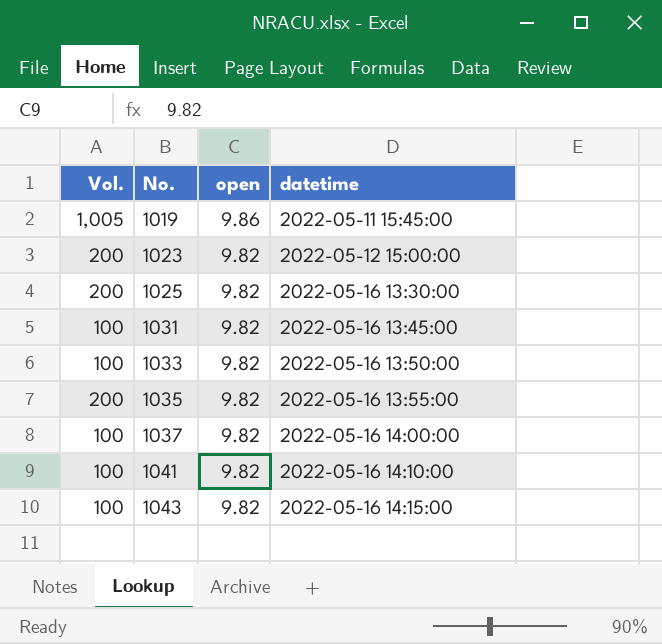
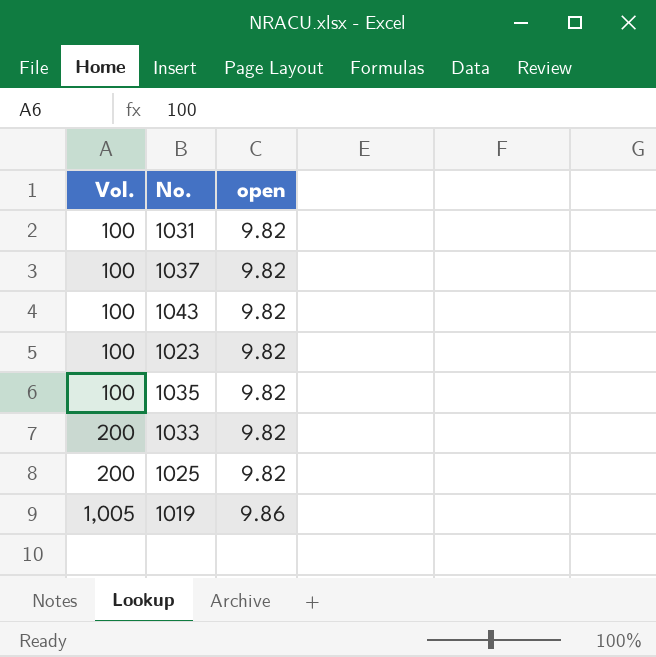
row order: No. ascending -> Vol. ascending
column datetime | position: 4 -> none
row 1041: 100 | 9.82 | 2022-05-16 14:10:00 -> none
1023 | Vol.: 200 -> 100
1035 | Vol.: 200 -> 100
1033 | Vol.: 100 -> 200

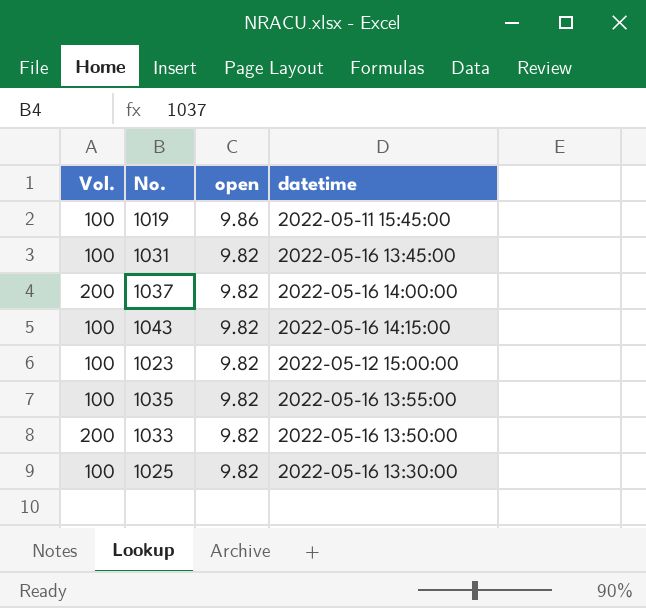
row order: Vol. ascending -> open descending
column datetime | position: none -> 4
1019 | Vol.: 1,005 -> 100
1037 | Vol.: 100 -> 200
1025 | Vol.: 200 -> 100

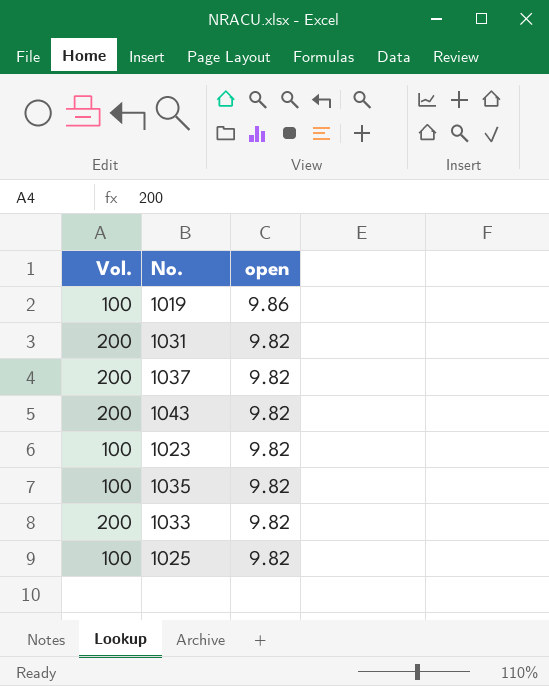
column datetime | position: 4 -> none
1031 | Vol.: 100 -> 200
1043 | Vol.: 100 -> 200

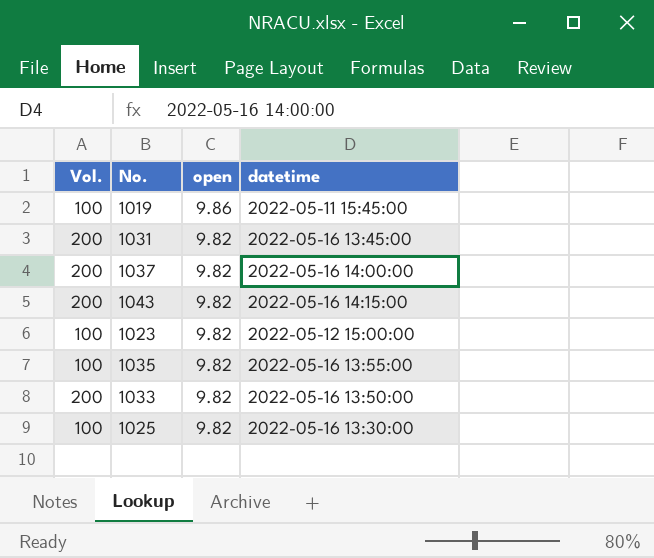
column datetime | position: none -> 4

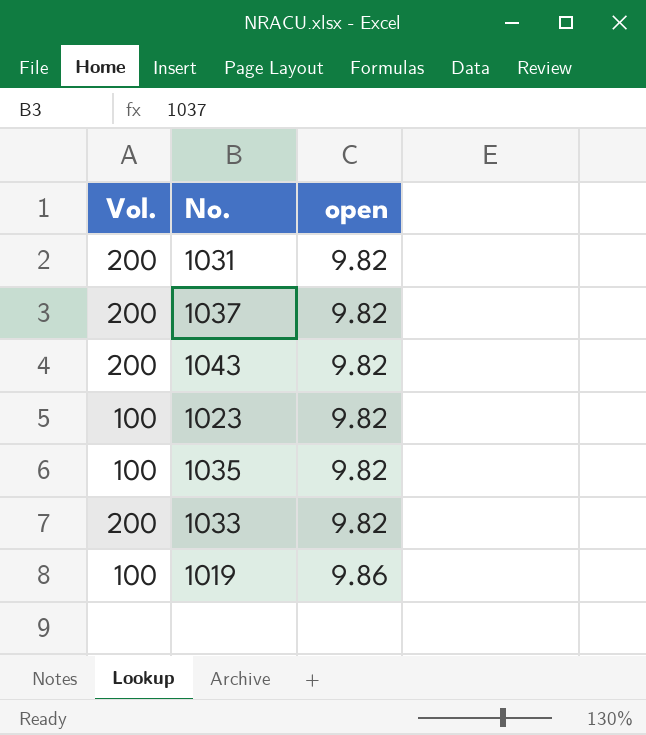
row order: open descending -> open ascending
column datetime | position: 4 -> none
row 1025: 100 | 9.82 | 2022-05-16 13:30:00 -> none

